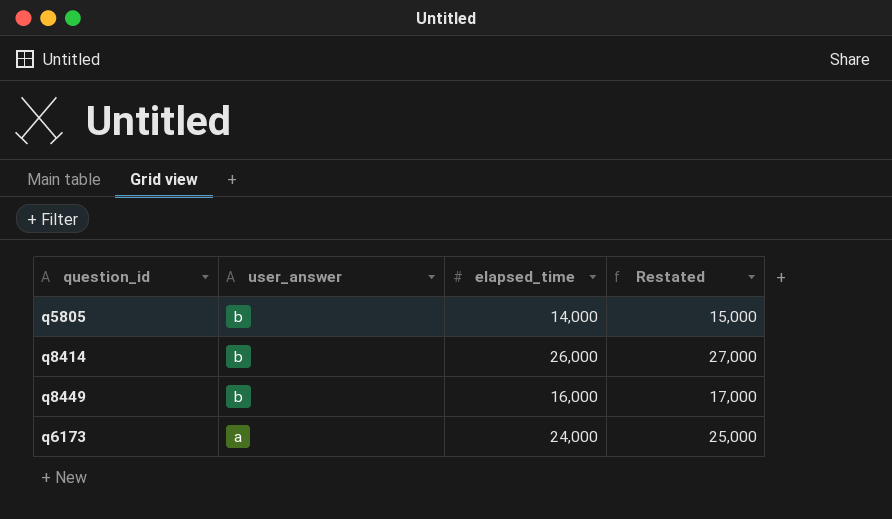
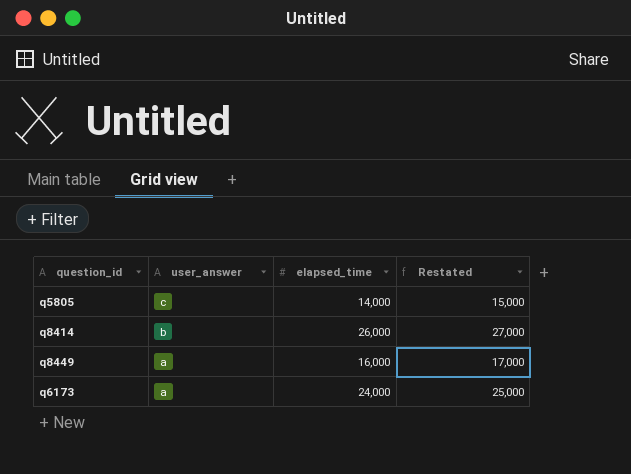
q5805 | user_answer: b -> c
q8449 | user_answer: b -> a

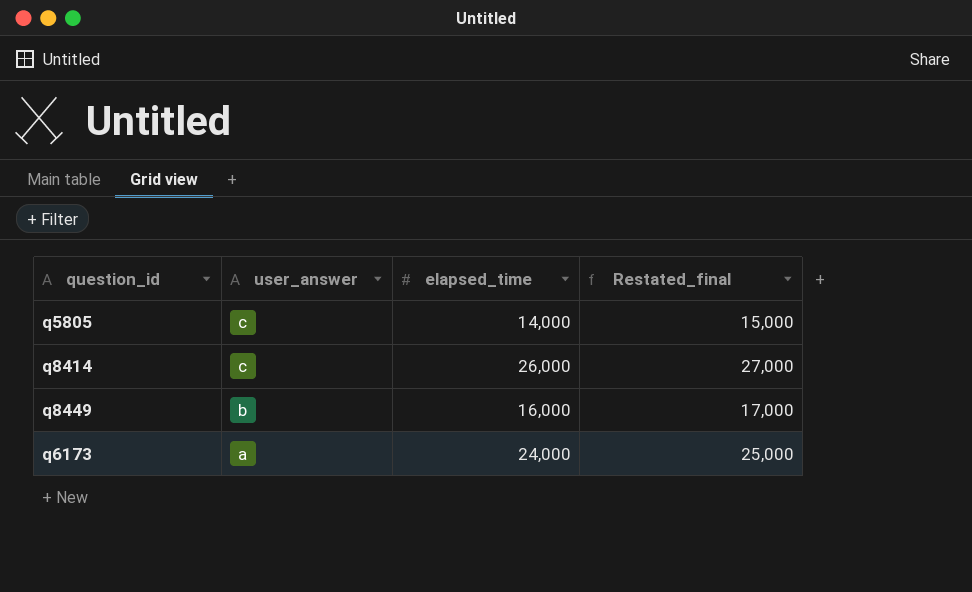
column name: Restated -> Restated_final
q8414 | user_answer: b -> c
q8449 | user_answer: a -> b

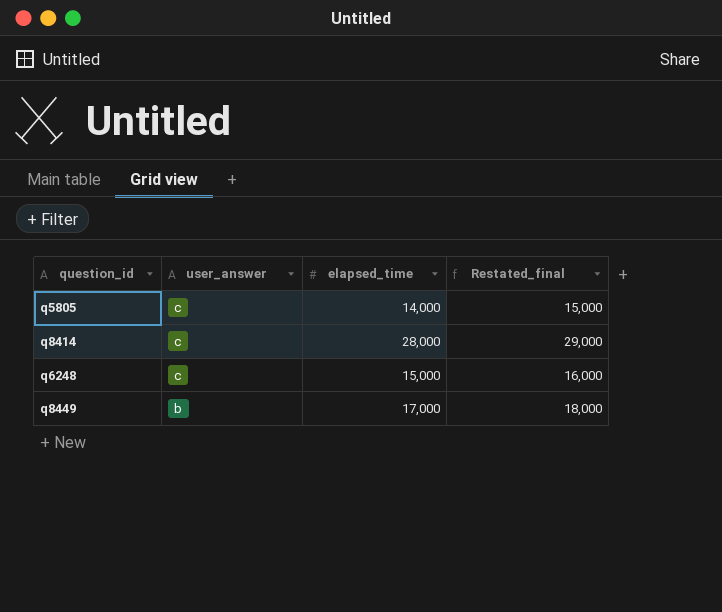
row q6173: a | 24,000 | 25,000 -> none
q8414 | elapsed_time: 26,000 -> 28,000
q8414 | Restated_final: 27,000 -> 29,000
row q6248: none -> c | 15,000 | 16,000
q8449 | elapsed_time: 16,000 -> 17,000
q8449 | Restated_final: 17,000 -> 18,000

